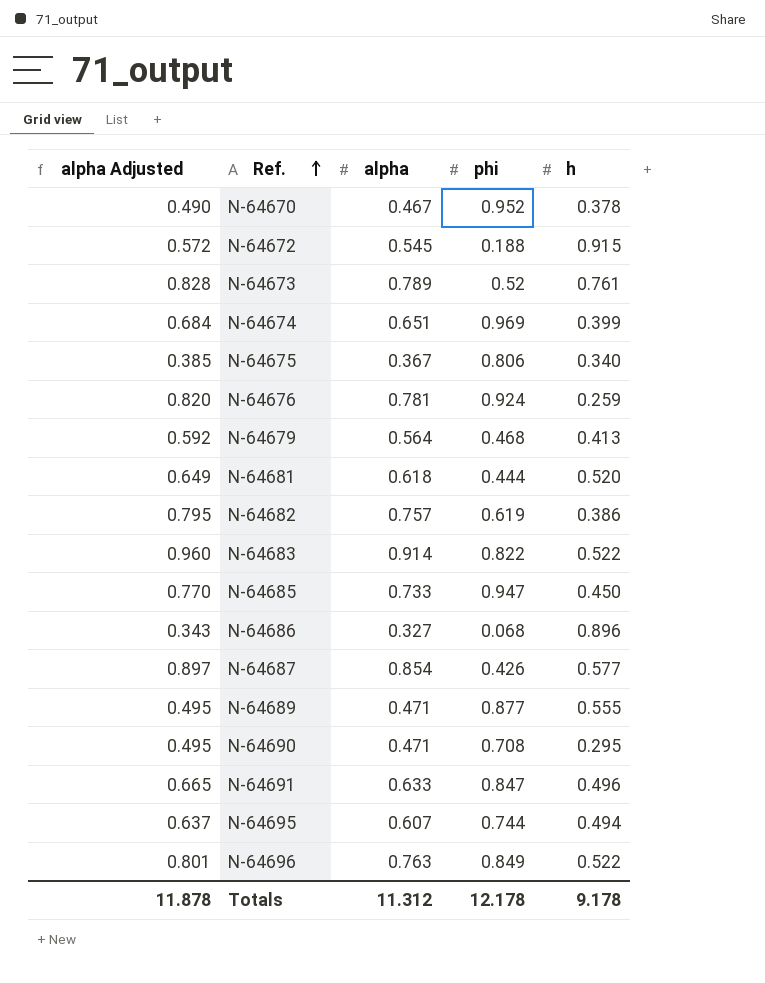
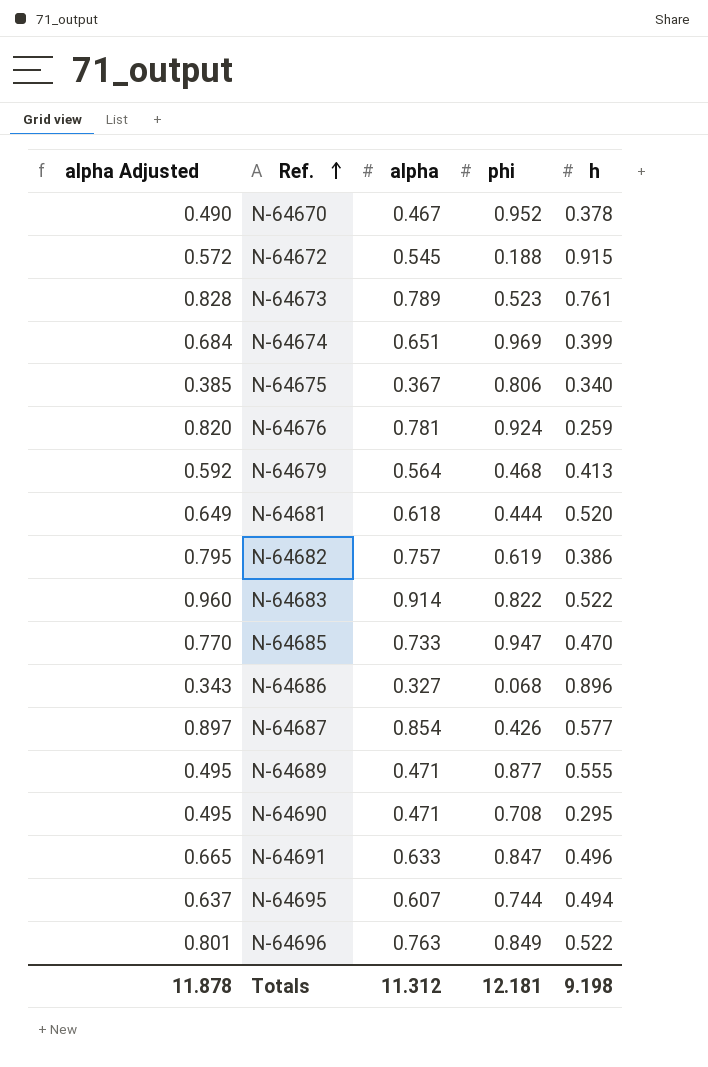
N-64673 | phi: 0.52 -> 0.523
N-64685 | h: 0.450 -> 0.470
Totals | phi: 12.178 -> 12.181
Totals | h: 9.178 -> 9.198

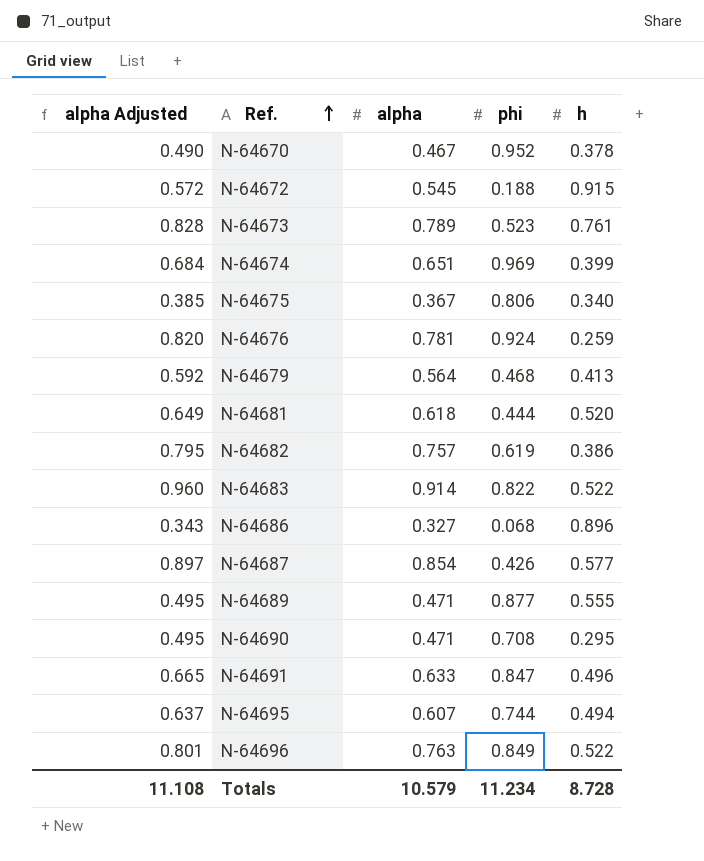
row N-64685: 0.770 | 0.733 | 0.947 | 0.470 -> none
Totals | alpha Adjusted: 11.878 -> 11.108
Totals | alpha: 11.312 -> 10.579
Totals | phi: 12.181 -> 11.234
Totals | h: 9.198 -> 8.728

